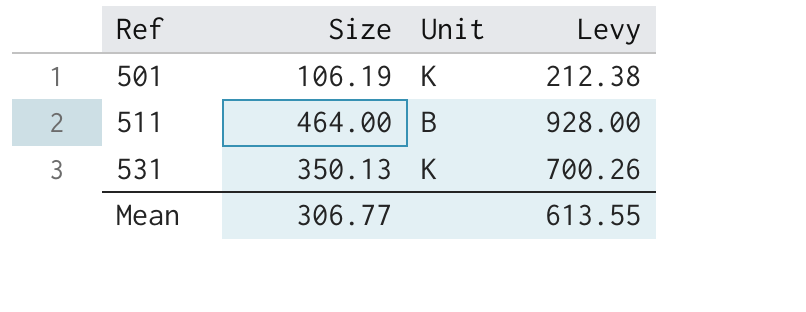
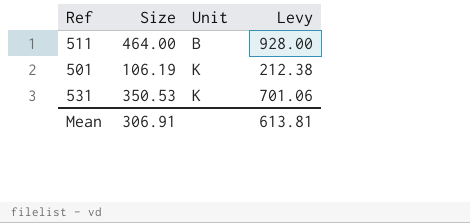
row order: Ref ascending -> Unit ascending
531 | Size: 350.13 -> 350.53
531 | Levy: 700.26 -> 701.06
Mean | Size: 306.77 -> 306.91
Mean | Levy: 613.55 -> 613.81

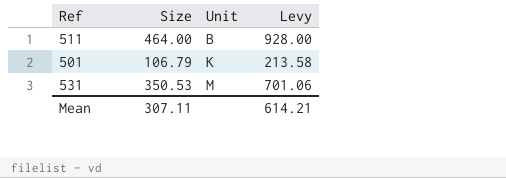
501 | Size: 106.19 -> 106.79
501 | Levy: 212.38 -> 213.58
531 | Unit: K -> M
Mean | Size: 306.91 -> 307.11
Mean | Levy: 613.81 -> 614.21

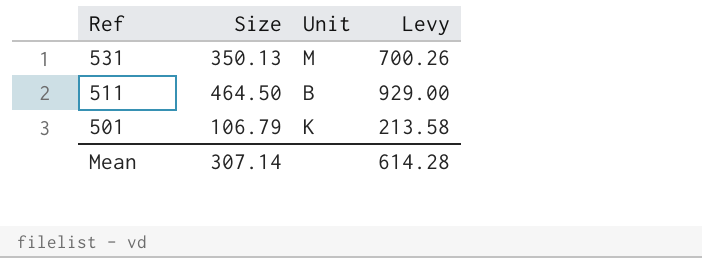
row order: Unit ascending -> Ref descending
531 | Size: 350.53 -> 350.13
531 | Levy: 701.06 -> 700.26
511 | Size: 464.00 -> 464.50
511 | Levy: 928.00 -> 929.00
Mean | Size: 307.11 -> 307.14
Mean | Levy: 614.21 -> 614.28

